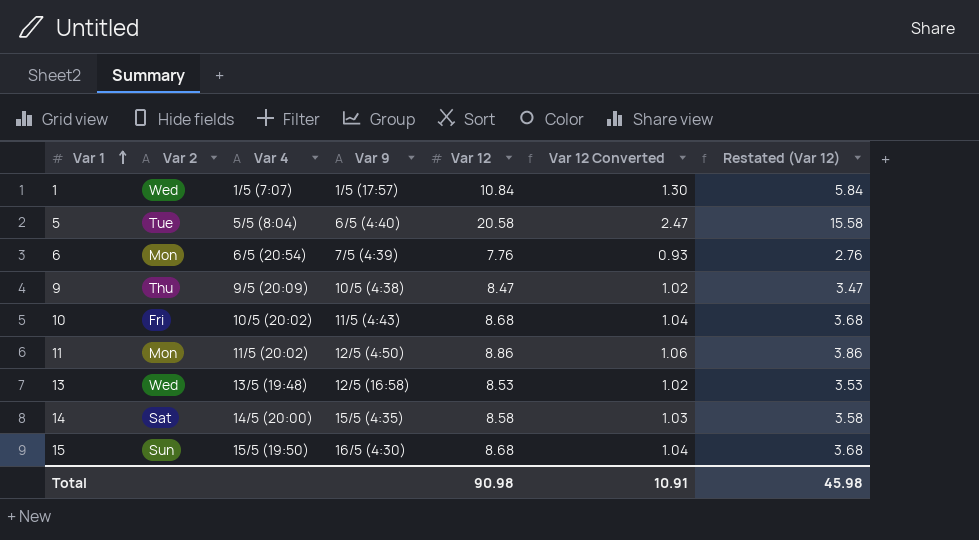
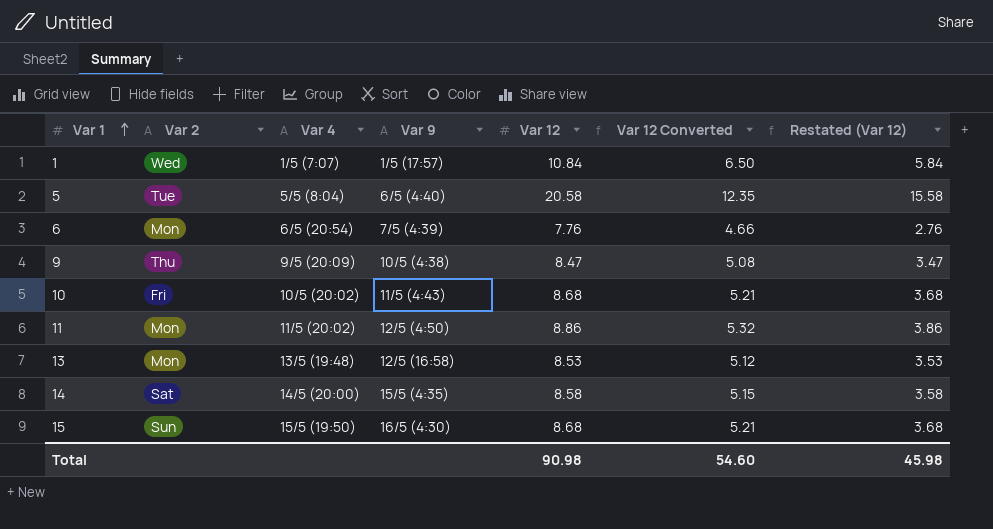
column Var 12 Converted | formula: [Var 12] * 0.12 -> [Var 12] * 0.6
13 | Var 2: Wed -> Mon
Total | Var 12 Converted: 10.91 -> 54.60

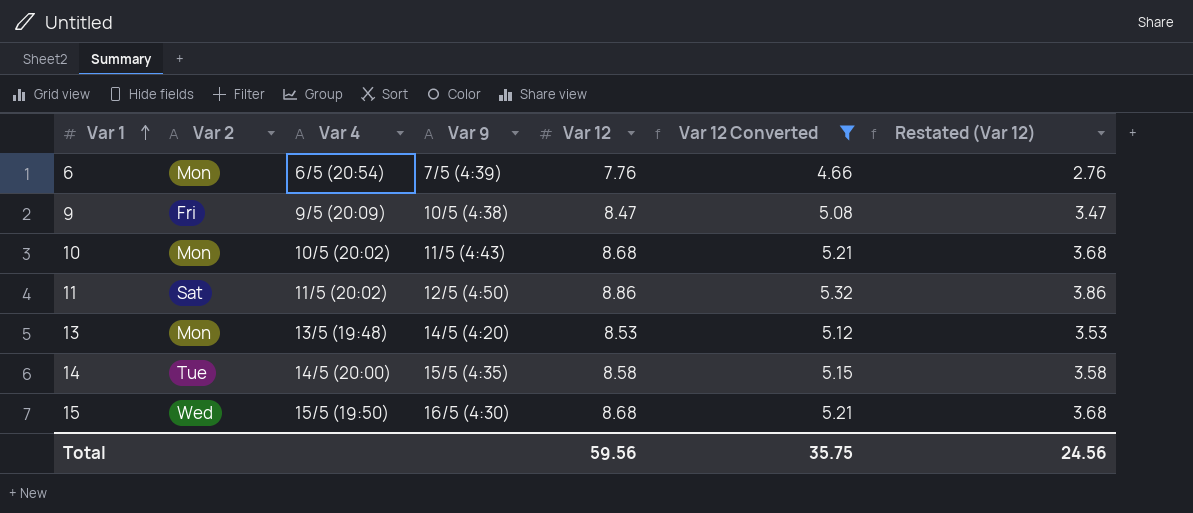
filter: none -> Var 12 Converted <= 5.32
9 | Var 2: Thu -> Fri
10 | Var 2: Fri -> Mon
11 | Var 2: Mon -> Sat
13 | Var 9: 12/5 (16:58) -> 14/5 (4:20)
14 | Var 2: Sat -> Tue
15 | Var 2: Sun -> Wed
Total | Var 12: 90.98 -> 59.56
Total | Var 12 Converted: 54.60 -> 35.75
Total | Restated (Var 12): 45.98 -> 24.56

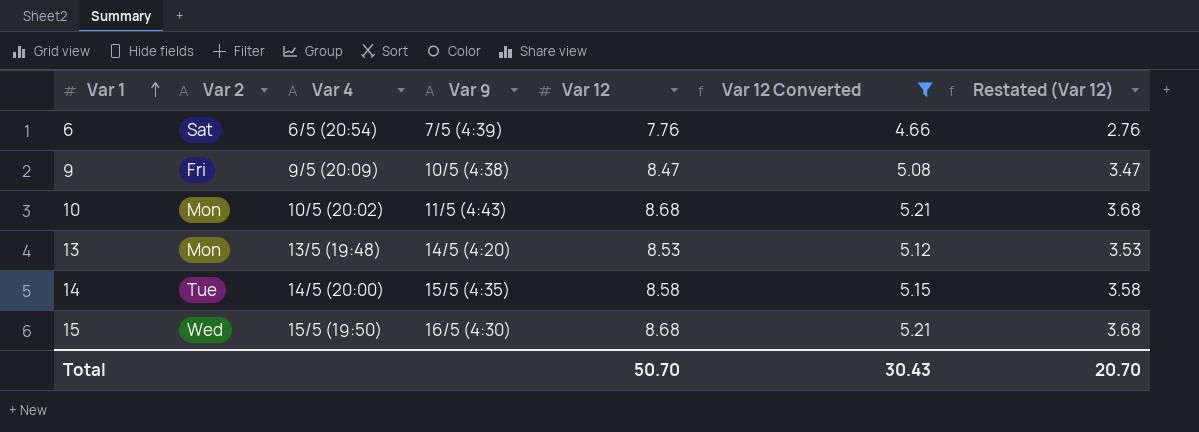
row 11: Sat | 11/5 (20:02) | 12/5 (4:50) | 8.86 | 5.32 | 3.86 -> none
6 | Var 2: Mon -> Sat
Total | Var 12: 59.56 -> 50.70
Total | Var 12 Converted: 35.75 -> 30.43
Total | Restated (Var 12): 24.56 -> 20.70

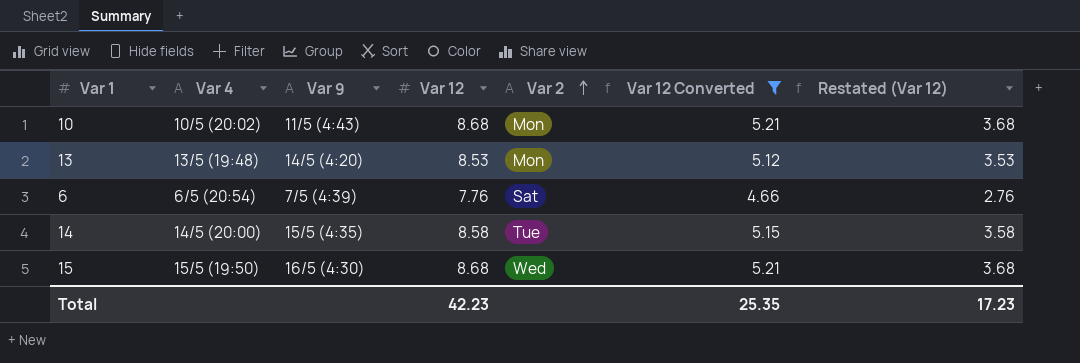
row order: Var 1 ascending -> Var 2 ascending
column Var 2 | position: 2 -> 5
row 9: Fri | 9/5 (20:09) | 10/5 (4:38) | 8.47 | 5.08 | 3.47 -> none
Total | Var 12: 50.70 -> 42.23
Total | Var 12 Converted: 30.43 -> 25.35
Total | Restated (Var 12): 20.70 -> 17.23

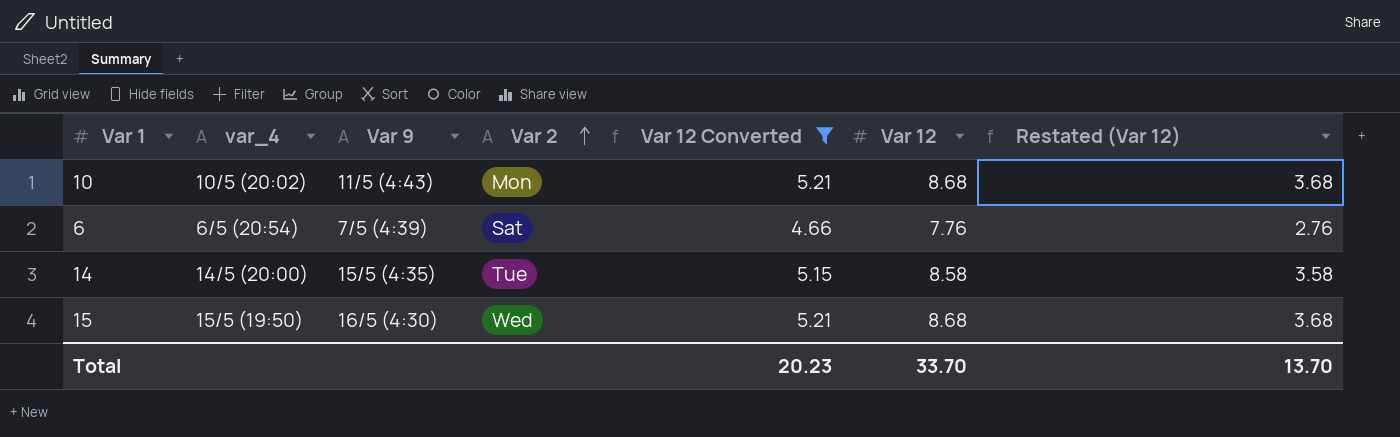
column name: Var 4 -> var_4
column Var 12 | position: 4 -> 6
row 13: 13/5 (19:48) | 14/5 (4:20) | 8.53 | Mon | 5.12 | 3.53 -> none
Total | Var 12 Converted: 25.35 -> 20.23
Total | Var 12: 42.23 -> 33.70
Total | Restated (Var 12): 17.23 -> 13.70

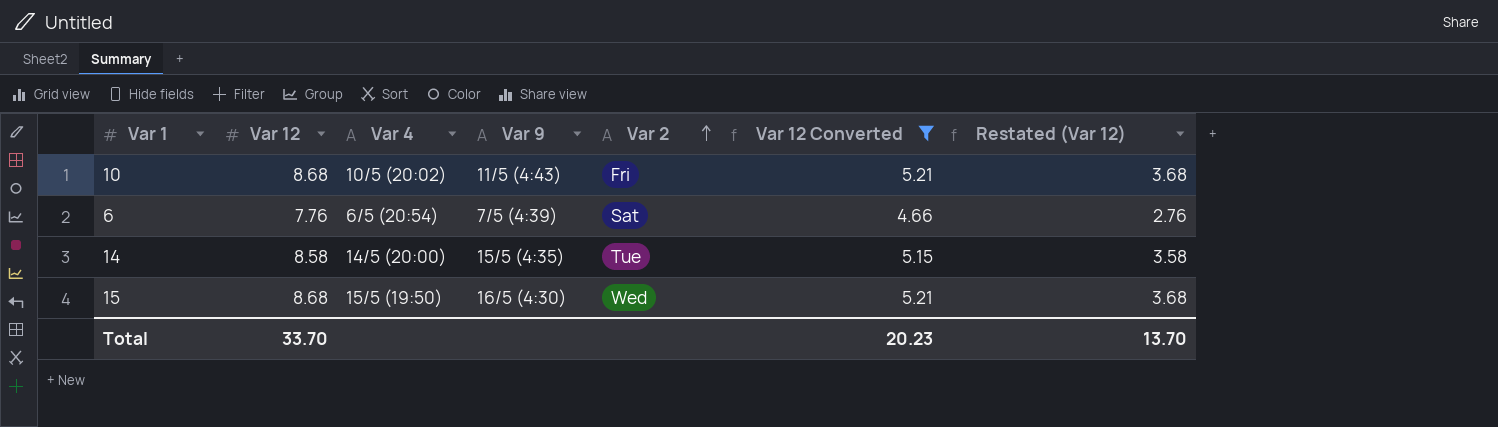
column Var 12 | position: 6 -> 2
column name: var_4 -> Var 4
10 | Var 2: Mon -> Fri

